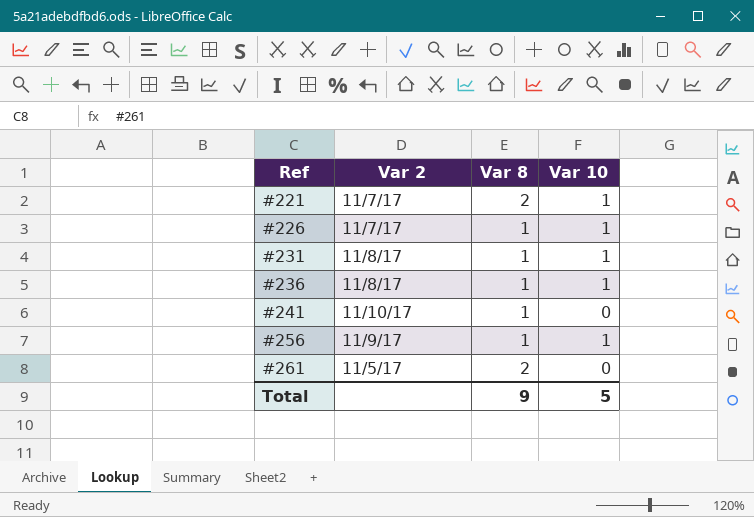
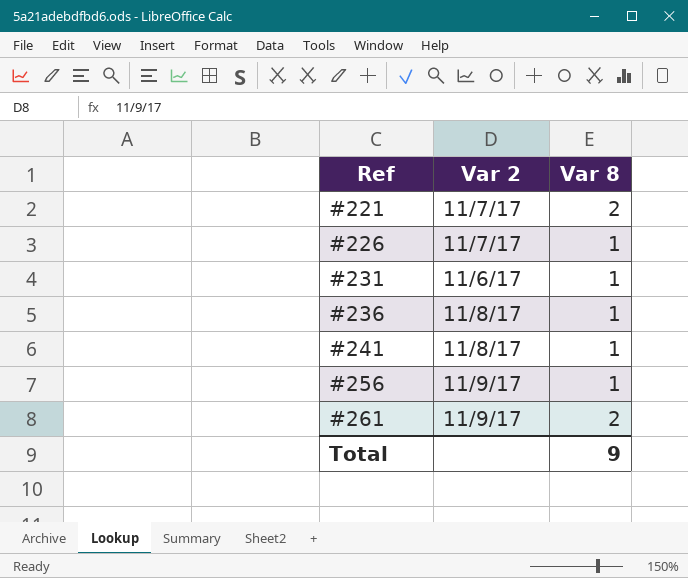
column Var 10 | position: 4 -> none
#231 | Var 2: 11/8/17 -> 11/6/17
#241 | Var 2: 11/10/17 -> 11/8/17
#261 | Var 2: 11/5/17 -> 11/9/17

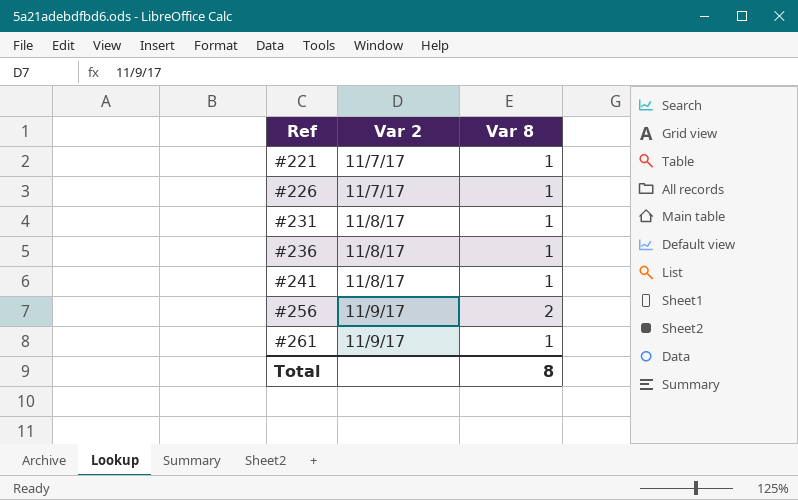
#221 | Var 8: 2 -> 1
#231 | Var 2: 11/6/17 -> 11/8/17
#256 | Var 8: 1 -> 2
#261 | Var 8: 2 -> 1
Total | Var 8: 9 -> 8

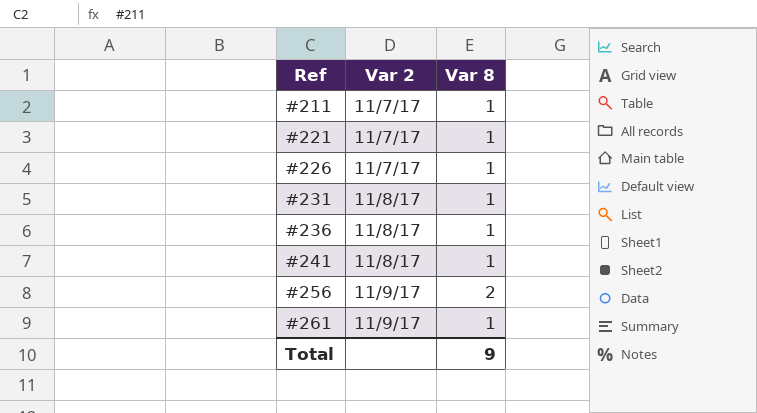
row #211: none -> 11/7/17 | 1
Total | Var 8: 8 -> 9

